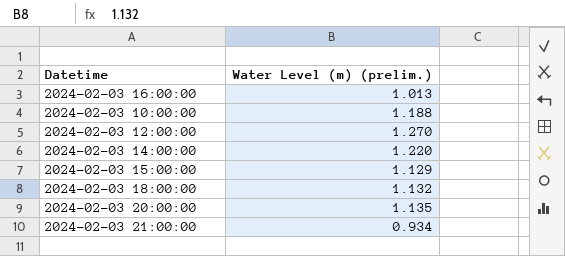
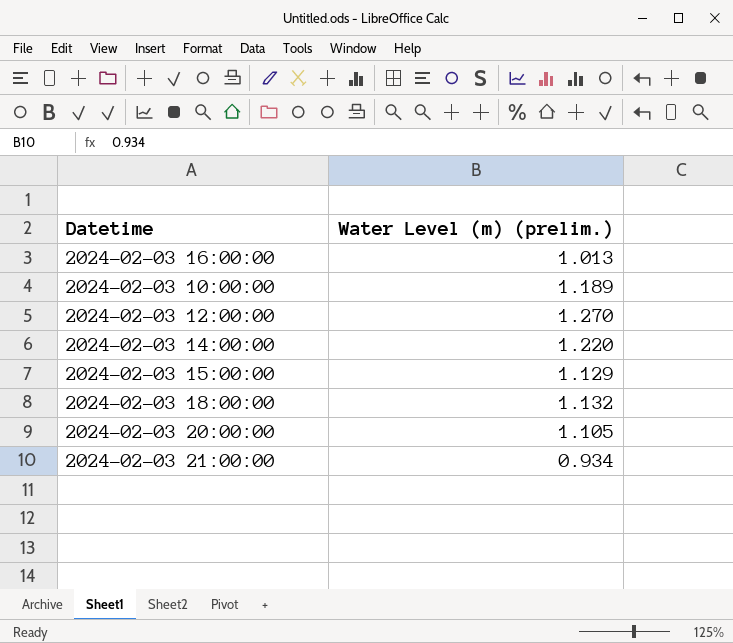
2024-02-03 10:00:00 | Water Level (m) (prelim.): 1.188 -> 1.189
2024-02-03 20:00:00 | Water Level (m) (prelim.): 1.135 -> 1.105

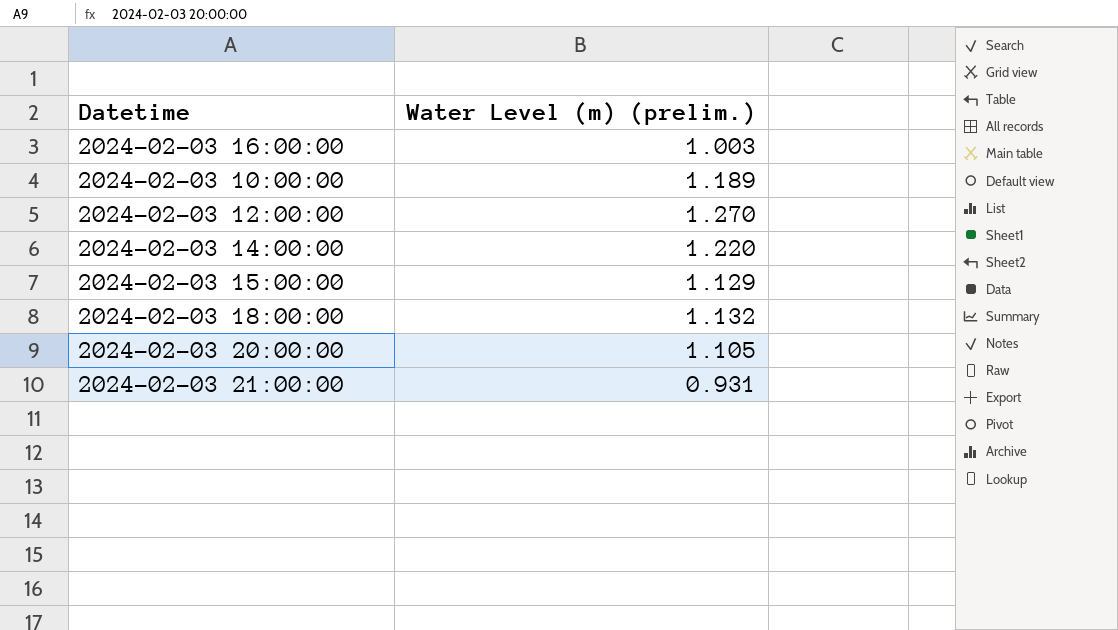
2024-02-03 16:00:00 | Water Level (m) (prelim.): 1.013 -> 1.003
2024-02-03 21:00:00 | Water Level (m) (prelim.): 0.934 -> 0.931

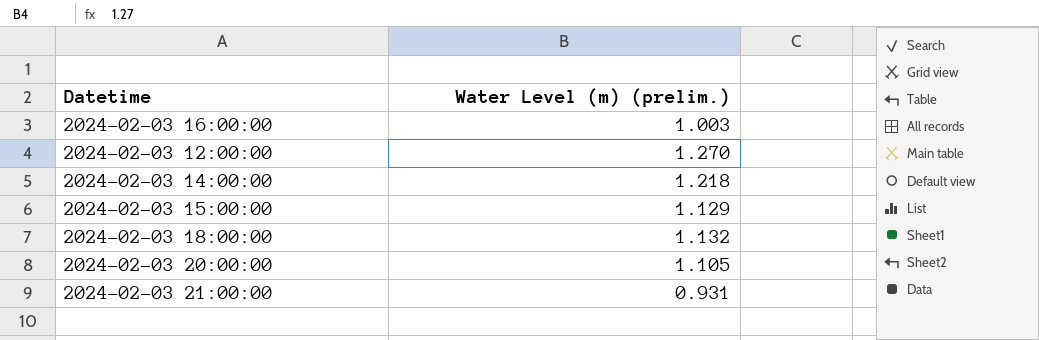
row 2024-02-03 10:00:00: 1.189 -> none
2024-02-03 14:00:00 | Water Level (m) (prelim.): 1.220 -> 1.218

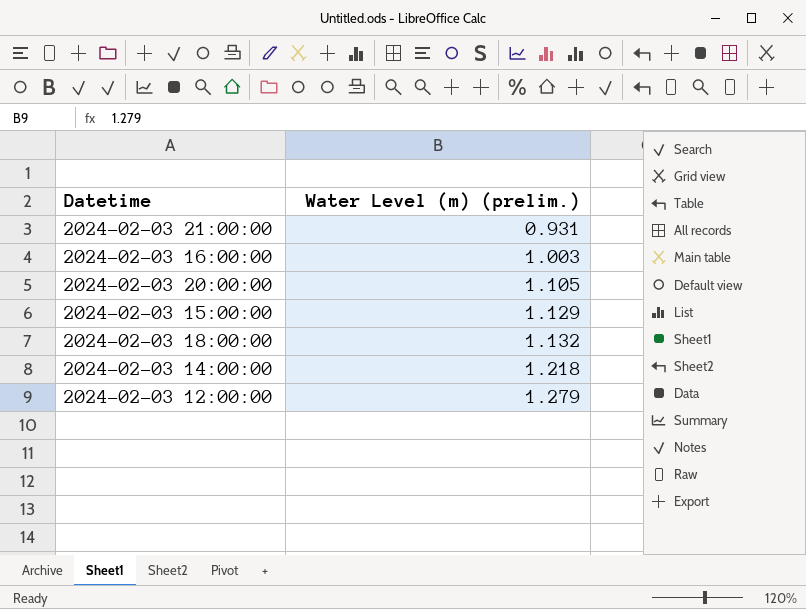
row order: none -> Water Level (m) (prelim.) ascending
2024-02-03 12:00:00 | Water Level (m) (prelim.): 1.270 -> 1.279

